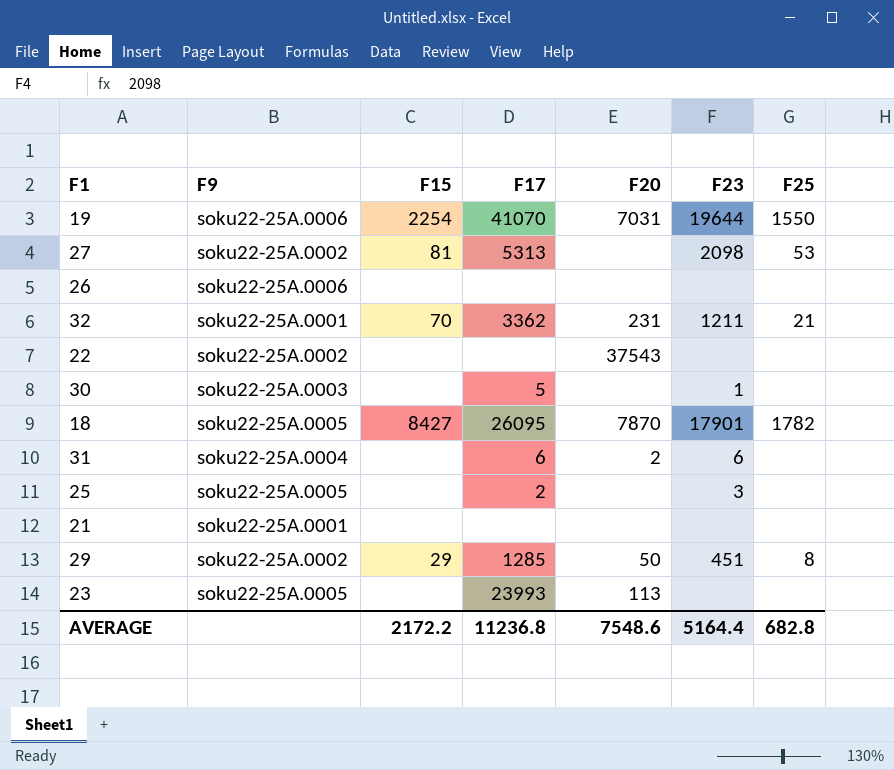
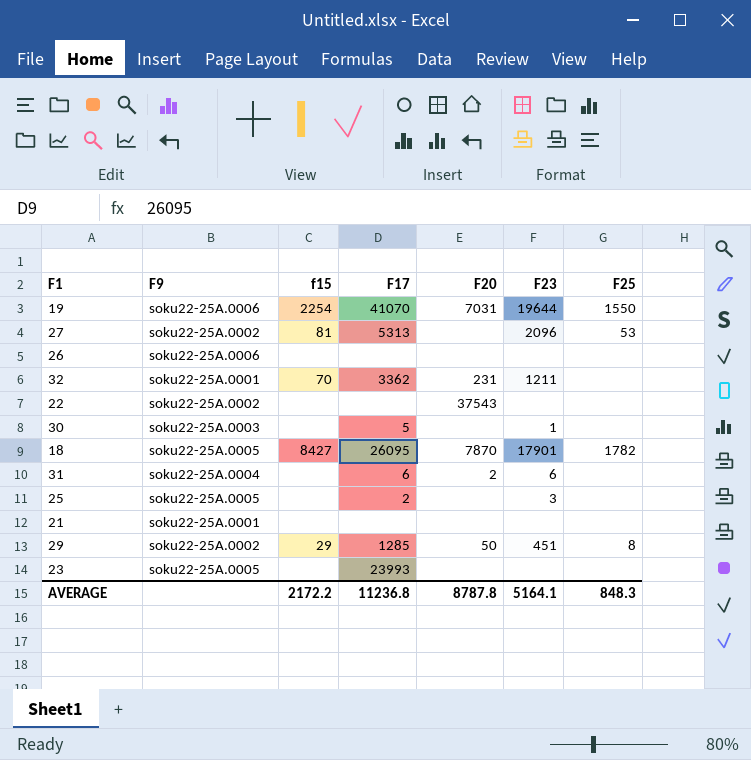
column name: F15 -> f15
27 | F23: 2098 -> 2096
32 | F25: 21 -> none
23 | F20: 113 -> none
AVERAGE | F20: 7548.6 -> 8787.8
AVERAGE | F23: 5164.4 -> 5164.1
AVERAGE | F25: 682.8 -> 848.3

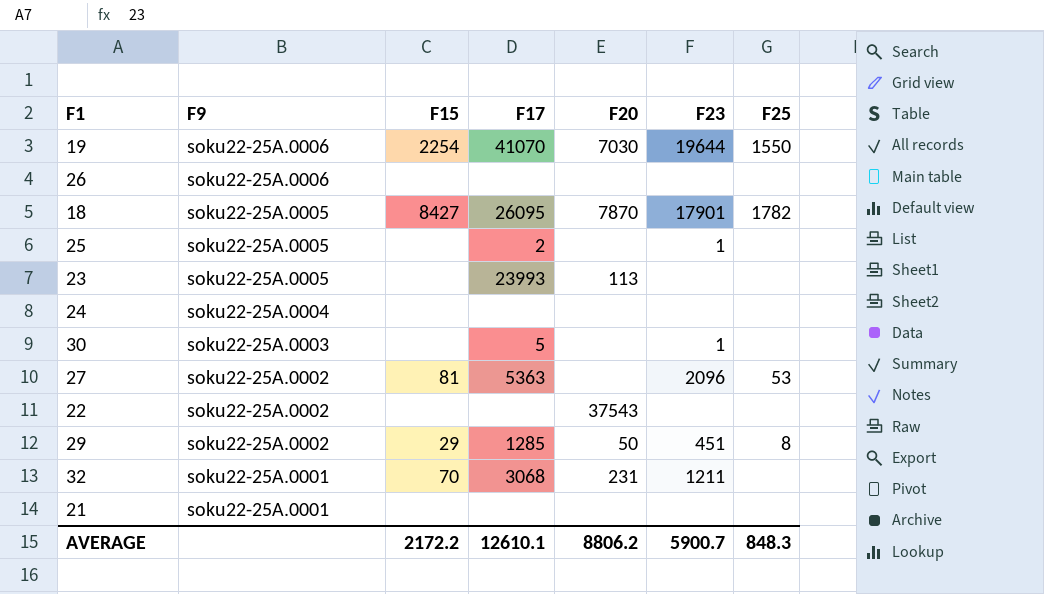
row order: none -> F9 descending
column name: f15 -> F15
row 31: soku22-25A.0004 | none | 6 | 2 | 6 | none -> none
19 | F20: 7031 -> 7030
25 | F23: 3 -> 1
23 | F20: none -> 113
row 24: none -> soku22-25A.0004 | none | none | none | none | none
27 | F17: 5313 -> 5363
32 | F17: 3362 -> 3068
AVERAGE | F17: 11236.8 -> 12610.1
AVERAGE | F20: 8787.8 -> 8806.2
AVERAGE | F23: 5164.1 -> 5900.7

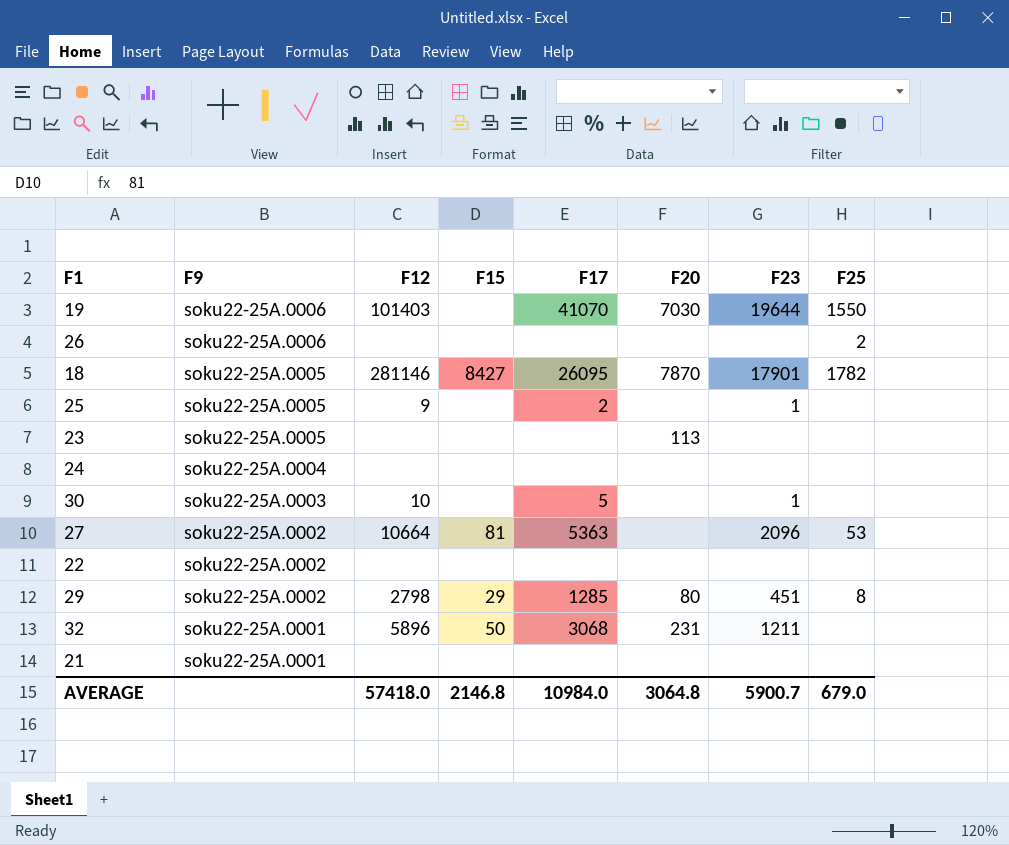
column F12 | position: none -> 3
19 | F15: 2254 -> none
26 | F25: none -> 2
23 | F17: 23993 -> none
22 | F20: 37543 -> none
29 | F20: 50 -> 80
32 | F15: 70 -> 50
AVERAGE | F15: 2172.2 -> 2146.8
AVERAGE | F17: 12610.1 -> 10984.0
AVERAGE | F20: 8806.2 -> 3064.8
AVERAGE | F25: 848.3 -> 679.0

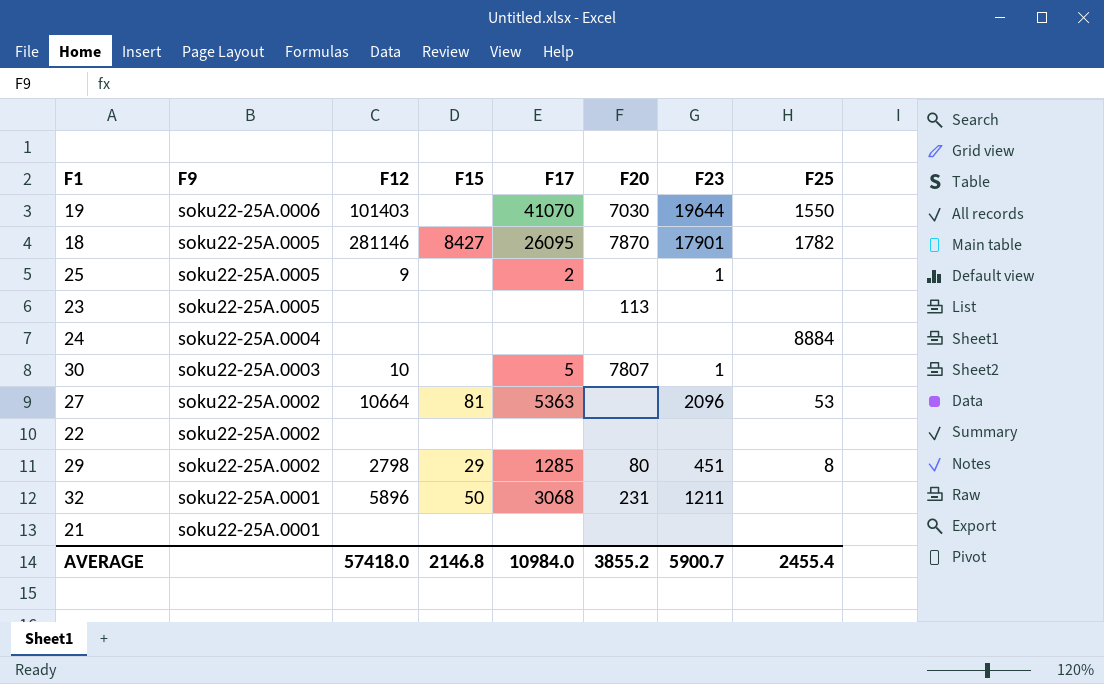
row 26: soku22-25A.0006 | none | none | none | none | none | 2 -> none
24 | F25: none -> 8884
30 | F20: none -> 7807
AVERAGE | F20: 3064.8 -> 3855.2
AVERAGE | F25: 679.0 -> 2455.4

